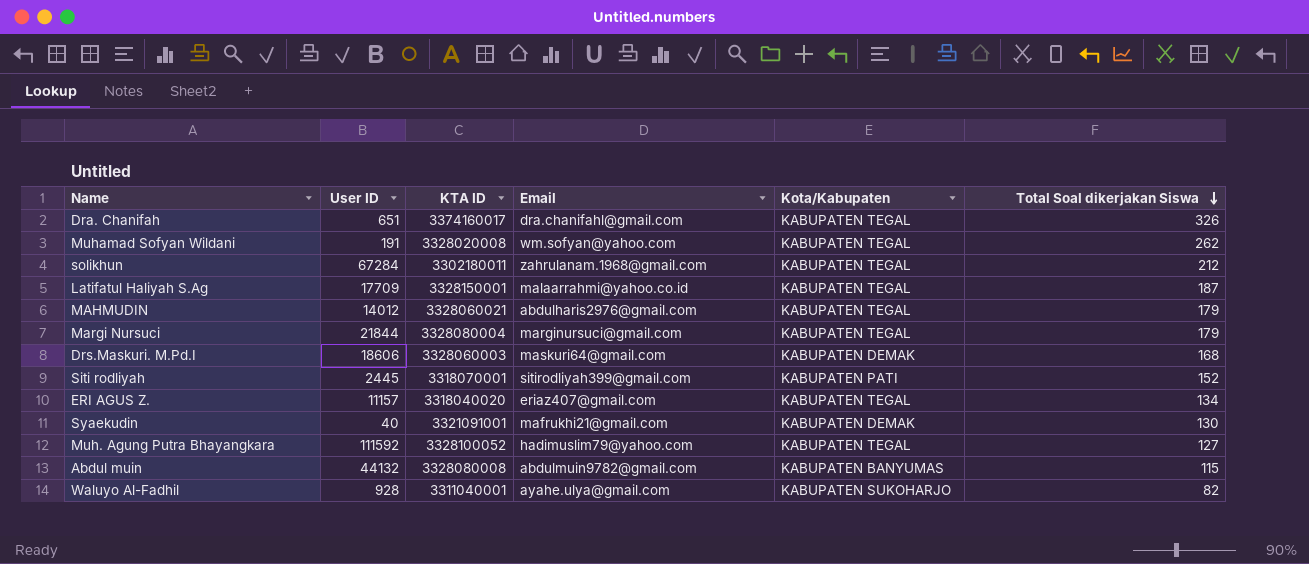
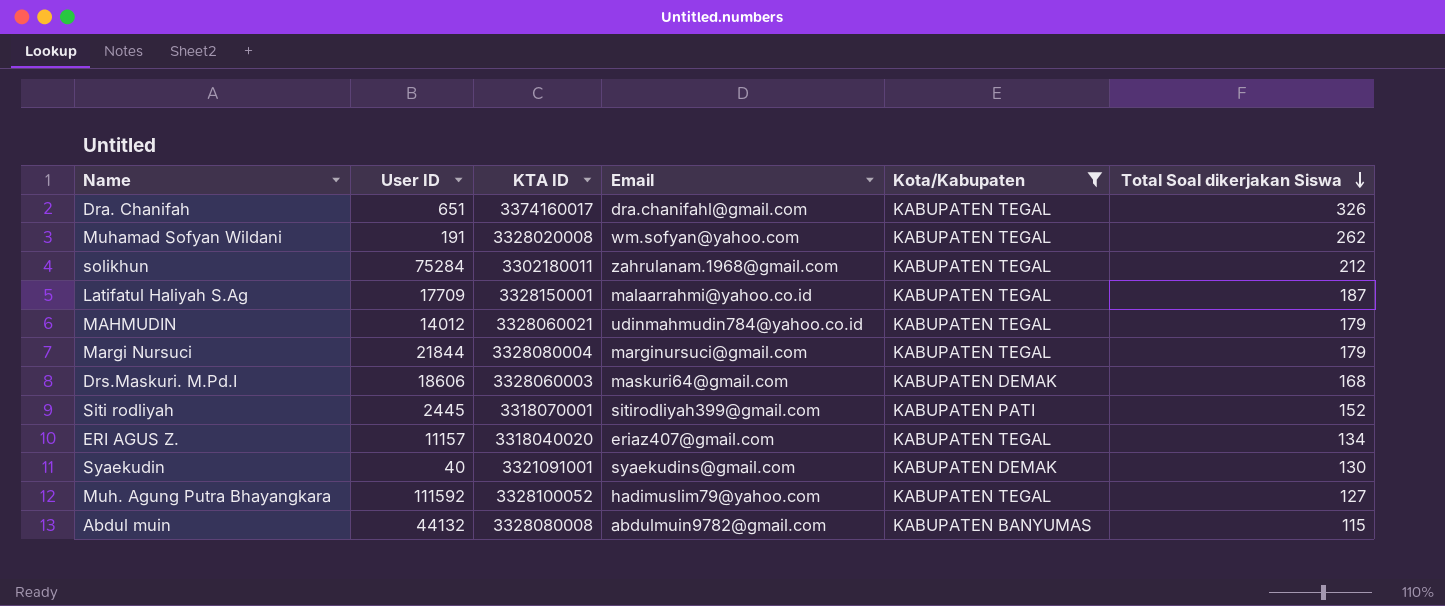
filter: none -> Kota/Kabupaten != KABUPATEN SUKOHARJO
solikhun | User ID: 67284 -> 75284
MAHMUDIN | Email: abdulharis2976@gmail.com -> udinmahmudin784@yahoo.co.id
Syaekudin | Email: mafrukhi21@gmail.com -> syaekudins@gmail.com

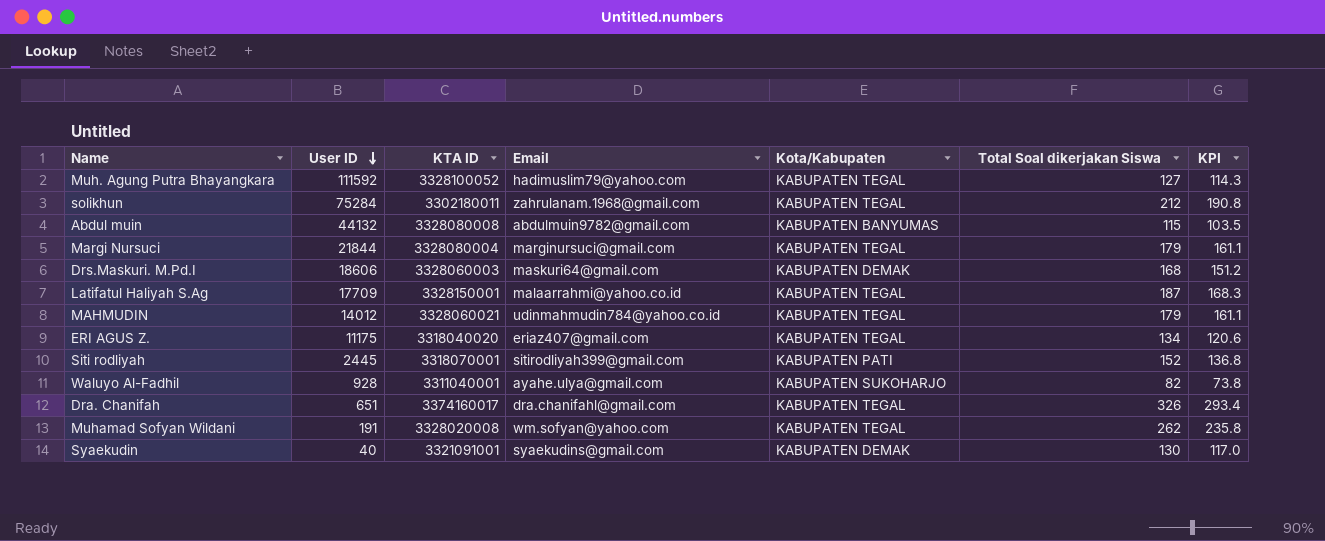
filter: Kota/Kabupaten != KABUPATEN SUKOHARJO -> none
row order: Total Soal dikerjakan Siswa descending -> User ID descending
column KPI | formula: none -> [Total Soal dikerjakan Siswa] * 0.9
ERI AGUS Z. | User ID: 11157 -> 11175

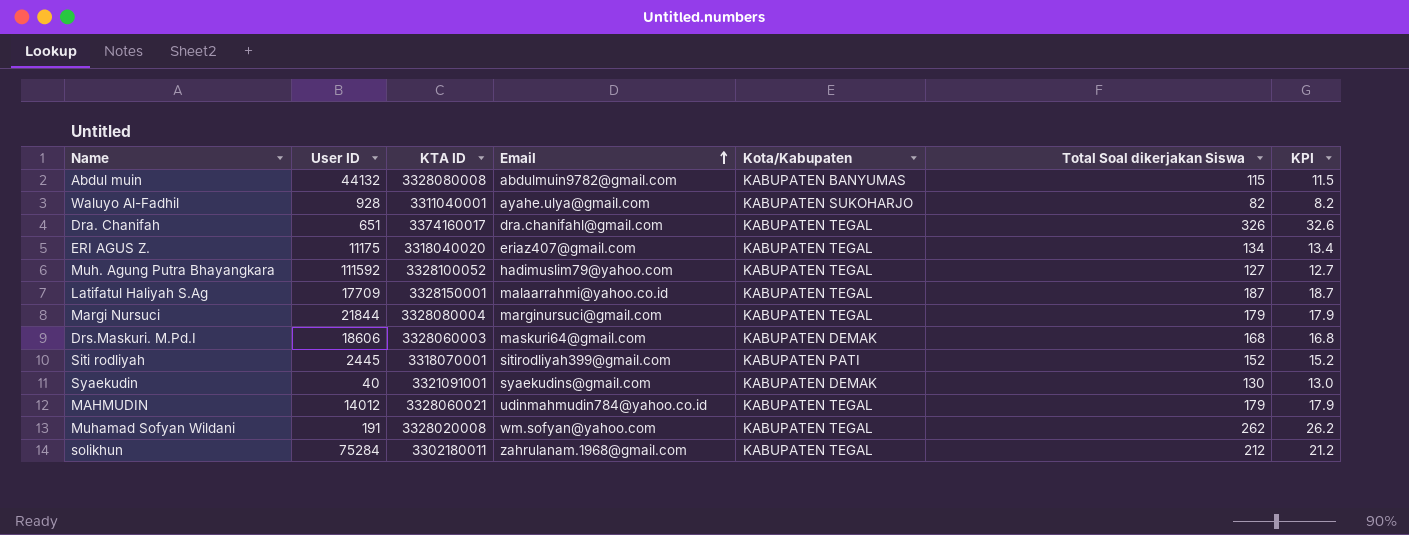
row order: User ID descending -> Email ascending
column KPI | formula: [Total Soal dikerjakan Siswa] * 0.9 -> [Total Soal dikerjakan Siswa] * 0.1

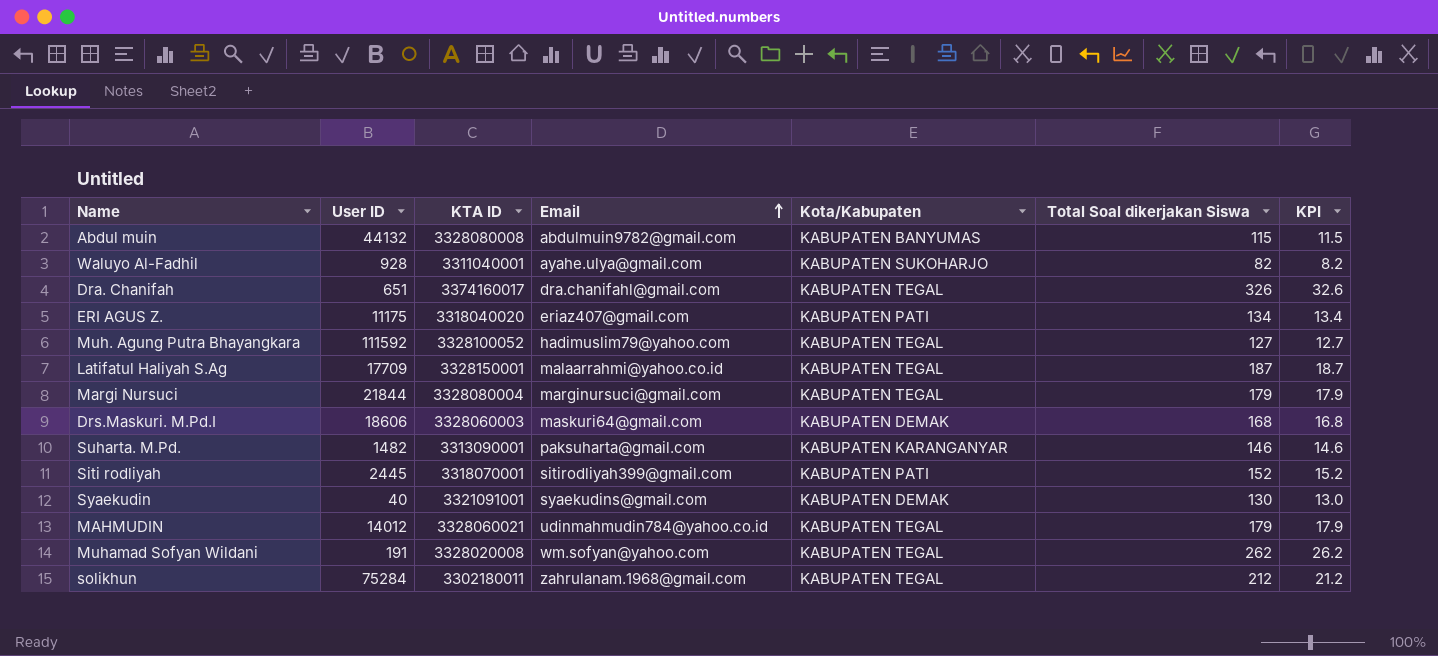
ERI AGUS Z. | Kota/Kabupaten: KABUPATEN TEGAL -> KABUPATEN PATI
row Suharta. M.Pd.: none -> 1482 | 3313090001 | paksuharta@gmail.com | KABUPATEN KARANGANYAR | 146 | 14.6

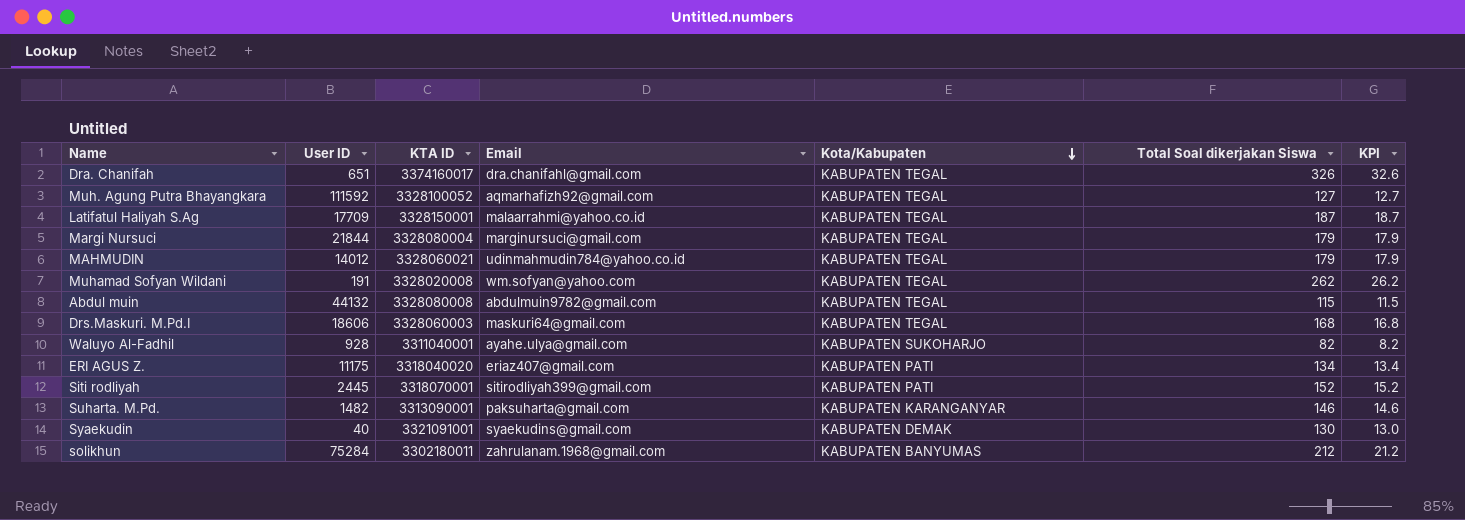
row order: Email ascending -> Kota/Kabupaten descending
Muh. Agung Putra Bhayangkara | Email: hadimuslim79@yahoo.com -> aqmarhafizh92@gmail.com
Abdul muin | Kota/Kabupaten: KABUPATEN BANYUMAS -> KABUPATEN TEGAL
Drs.Maskuri. M.Pd.I | Kota/Kabupaten: KABUPATEN DEMAK -> KABUPATEN TEGAL
solikhun | Kota/Kabupaten: KABUPATEN TEGAL -> KABUPATEN BANYUMAS

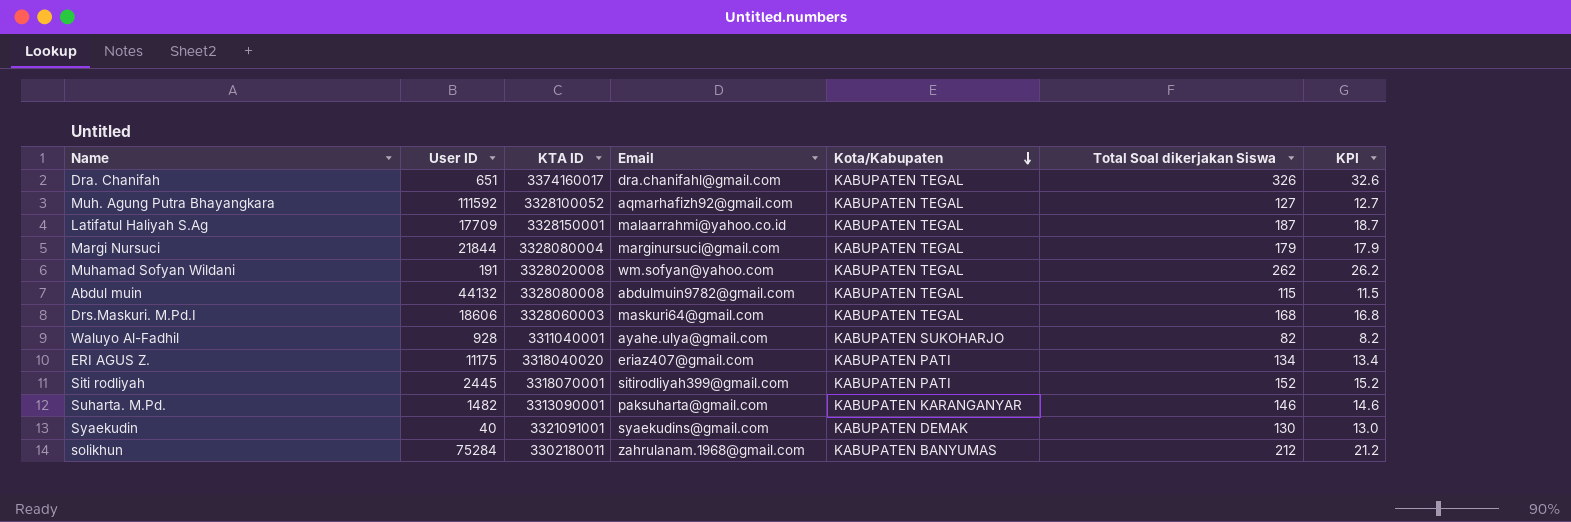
row MAHMUDIN: 14012 | 3328060021 | udinmahmudin784@yahoo.co.id | KABUPATEN TEGAL | 179 | 17.9 -> none

